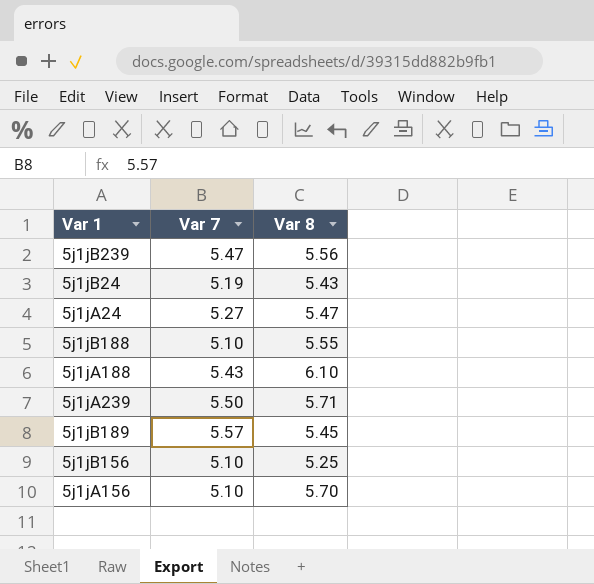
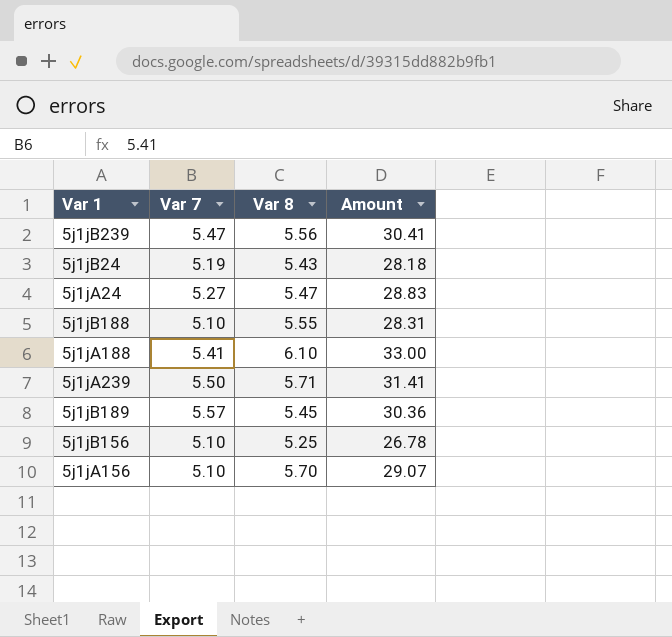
column Amount | formula: none -> [Var 7] * [Var 8]
5j1jA188 | Var 7: 5.43 -> 5.41

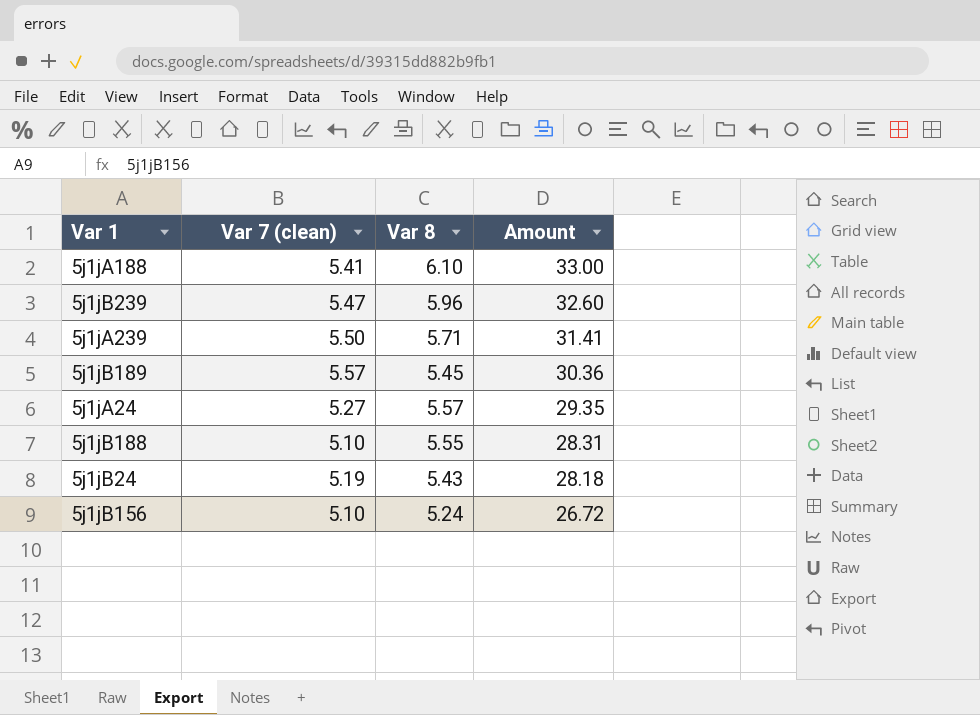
row order: none -> Amount descending
column name: Var 7 -> Var 7 (clean)
row 5j1jA156: 5.10 | 5.70 | 29.07 -> none
5j1jB239 | Var 8: 5.56 -> 5.96
5j1jB239 | Amount: 30.41 -> 32.60
5j1jA24 | Var 8: 5.47 -> 5.57
5j1jA24 | Amount: 28.83 -> 29.35
5j1jB156 | Var 8: 5.25 -> 5.24
5j1jB156 | Amount: 26.78 -> 26.72

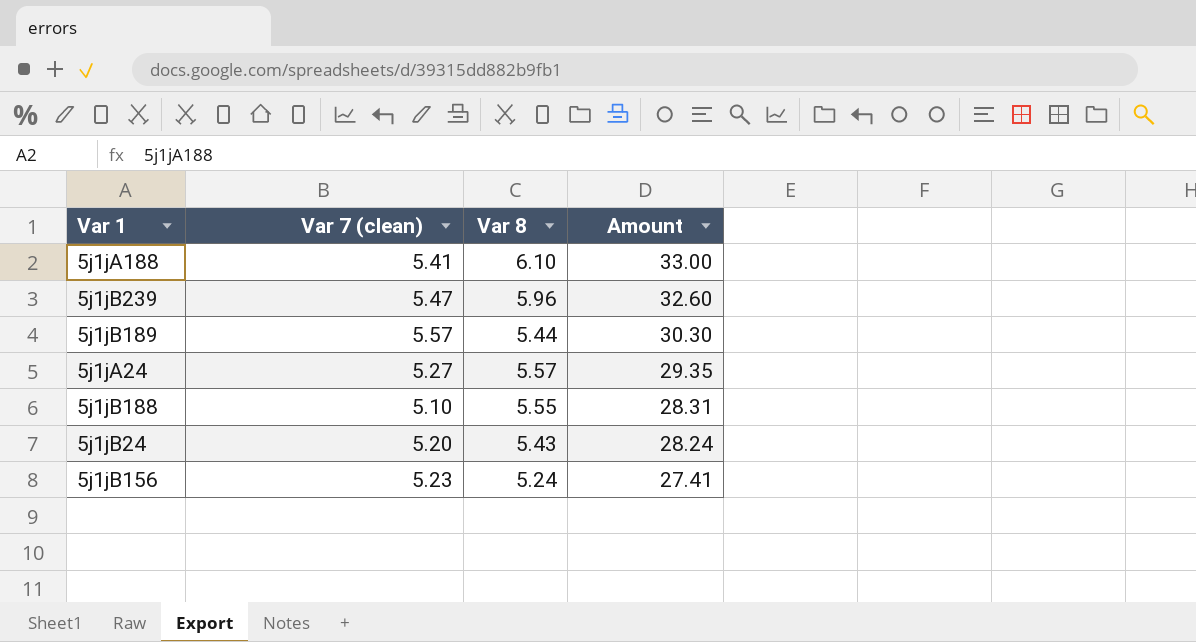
row 5j1jA239: 5.50 | 5.71 | 31.41 -> none
5j1jB189 | Var 8: 5.45 -> 5.44
5j1jB189 | Amount: 30.36 -> 30.30
5j1jB24 | Var 7 (clean): 5.19 -> 5.20
5j1jB24 | Amount: 28.18 -> 28.24
5j1jB156 | Var 7 (clean): 5.10 -> 5.23
5j1jB156 | Amount: 26.72 -> 27.41

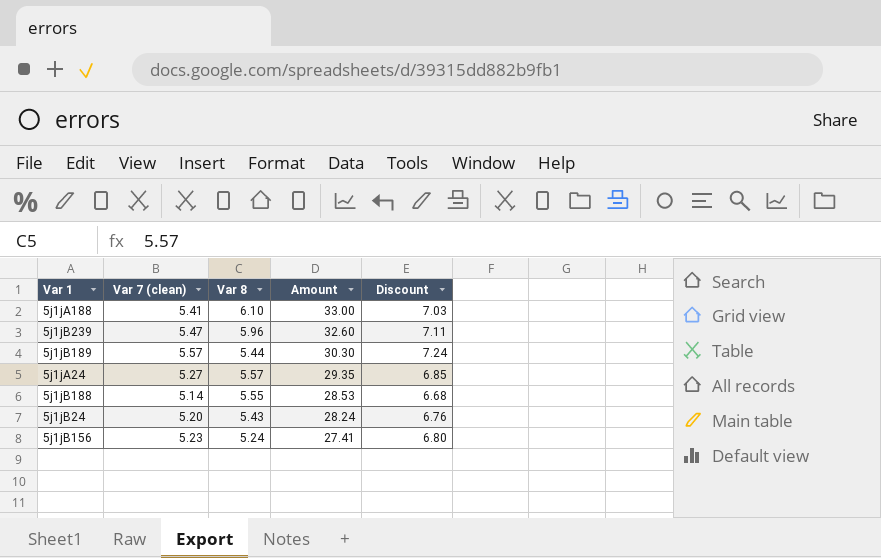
column Discount | formula: none -> [Var 7 (clean)] * 1.3
5j1jB188 | Var 7 (clean): 5.10 -> 5.14
5j1jB188 | Amount: 28.31 -> 28.53

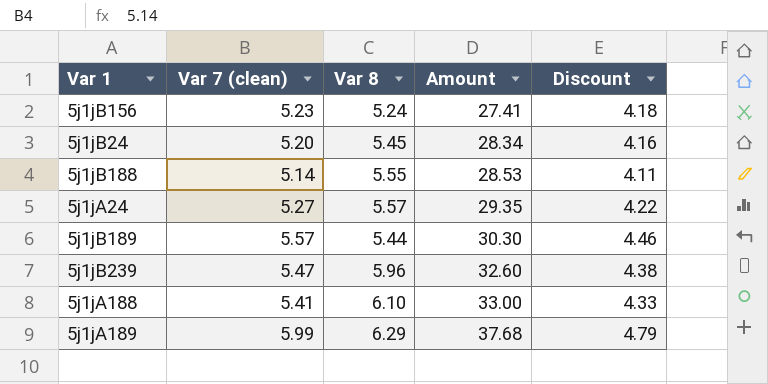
row order: Amount descending -> Amount ascending
column Discount | formula: [Var 7 (clean)] * 1.3 -> [Var 7 (clean)] * 0.8
5j1jB24 | Var 8: 5.43 -> 5.45
5j1jB24 | Amount: 28.24 -> 28.34
row 5j1jA189: none -> 5.99 | 6.29 | 37.68 | 4.79

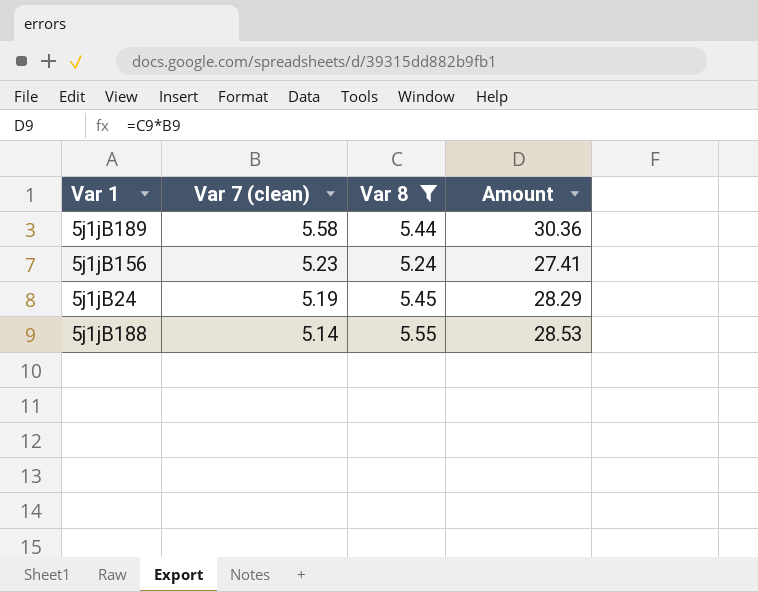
filter: none -> Var 8 <= 5.55
row order: Amount ascending -> Var 7 (clean) descending
column Discount | formula: [Var 7 (clean)] * 0.8 -> none
5j1jB189 | Var 7 (clean): 5.57 -> 5.58
5j1jB189 | Amount: 30.30 -> 30.36
5j1jB24 | Var 7 (clean): 5.20 -> 5.19
5j1jB24 | Amount: 28.34 -> 28.29

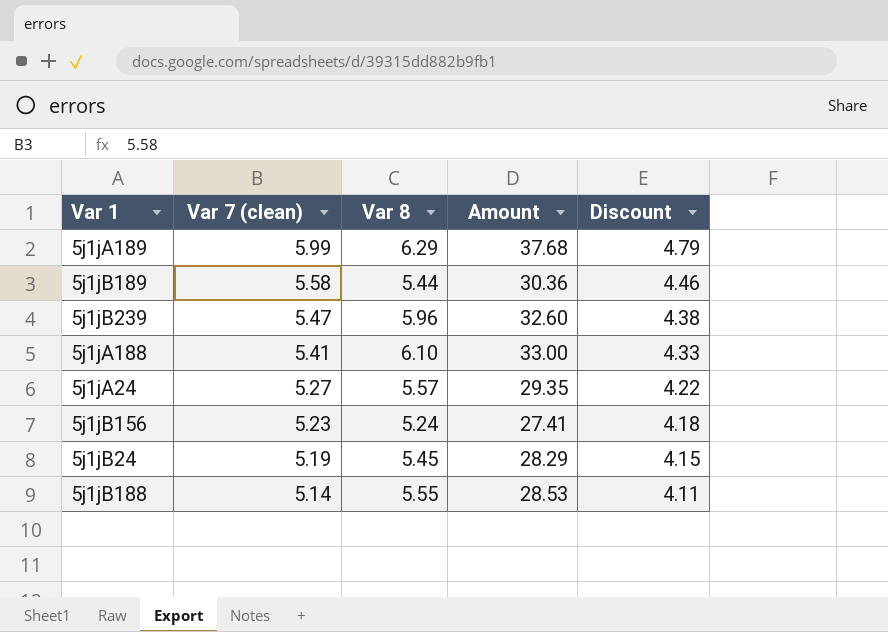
filter: Var 8 <= 5.55 -> none
column Discount | formula: none -> [Var 7 (clean)] * 0.8

